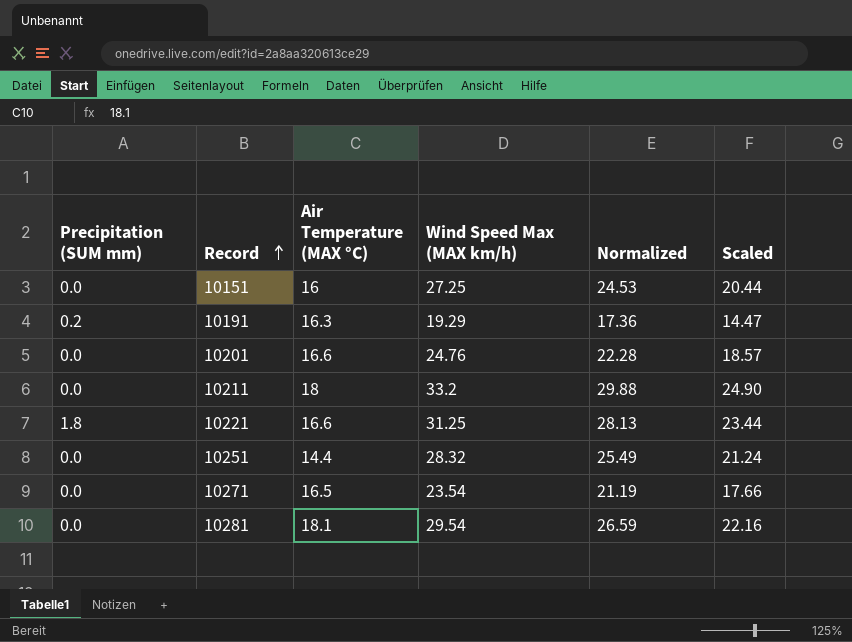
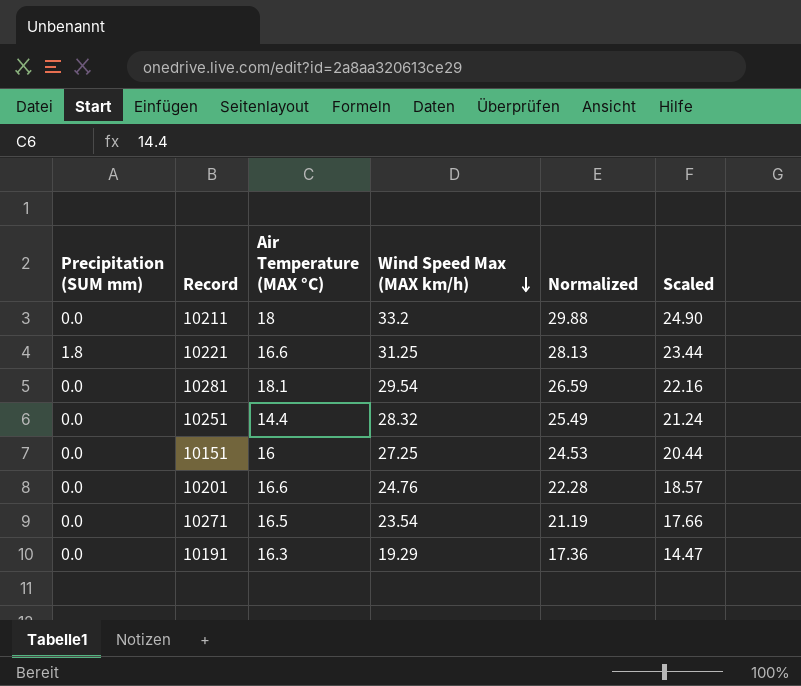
row order: Record ascending -> Wind Speed Max (MAX km/h) descending
10191 | Precipitation (SUM mm): 0.2 -> 0.0

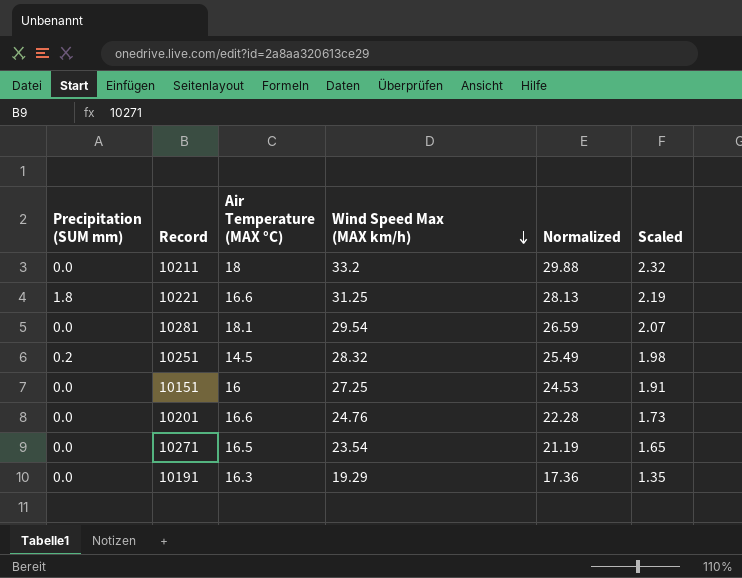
column Scaled | formula: [Wind Speed Max (MAX km/h)] * 0.75 -> [Wind Speed Max (MAX km/h)] * 0.07
10251 | Precipitation (SUM mm): 0.0 -> 0.2
10251 | Air Temperature (MAX °C): 14.4 -> 14.5

